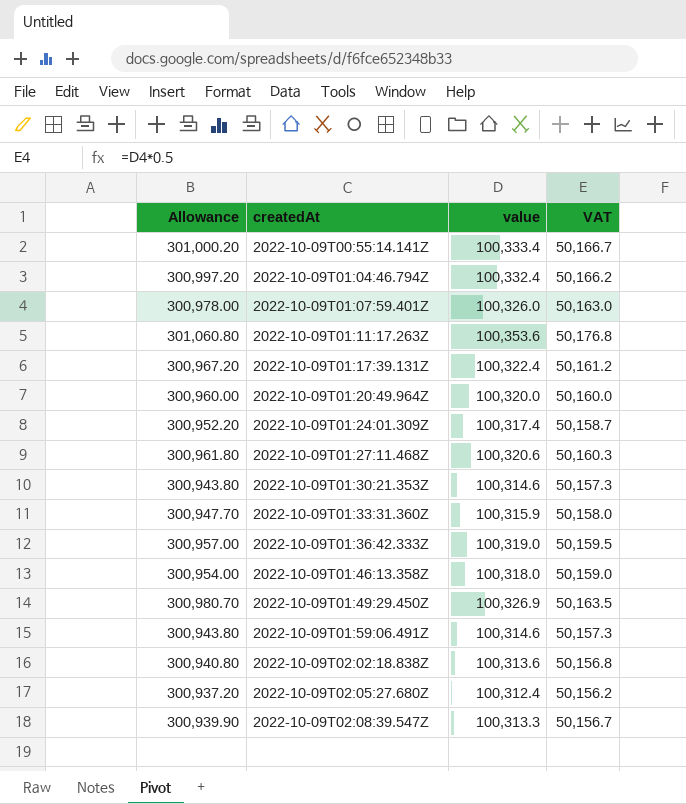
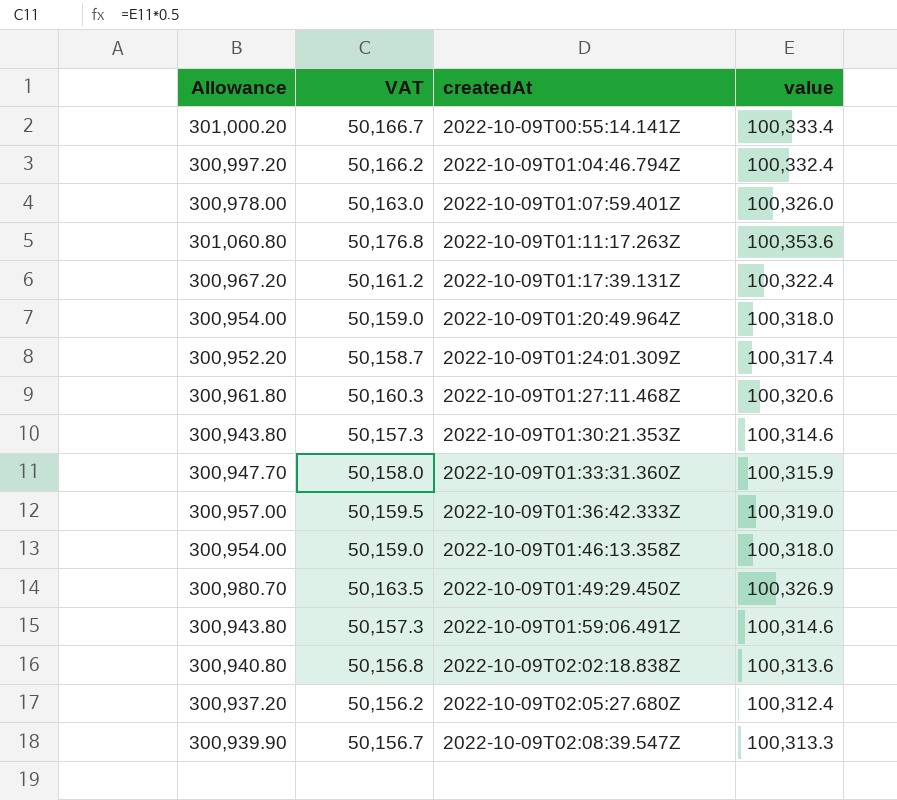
column VAT | position: 4 -> 2
2022-10-09T01:20:49.964Z | Allowance: 300,960.00 -> 300,954.00
2022-10-09T01:20:49.964Z | VAT: 50,160.0 -> 50,159.0
2022-10-09T01:20:49.964Z | value: 100,320.0 -> 100,318.0

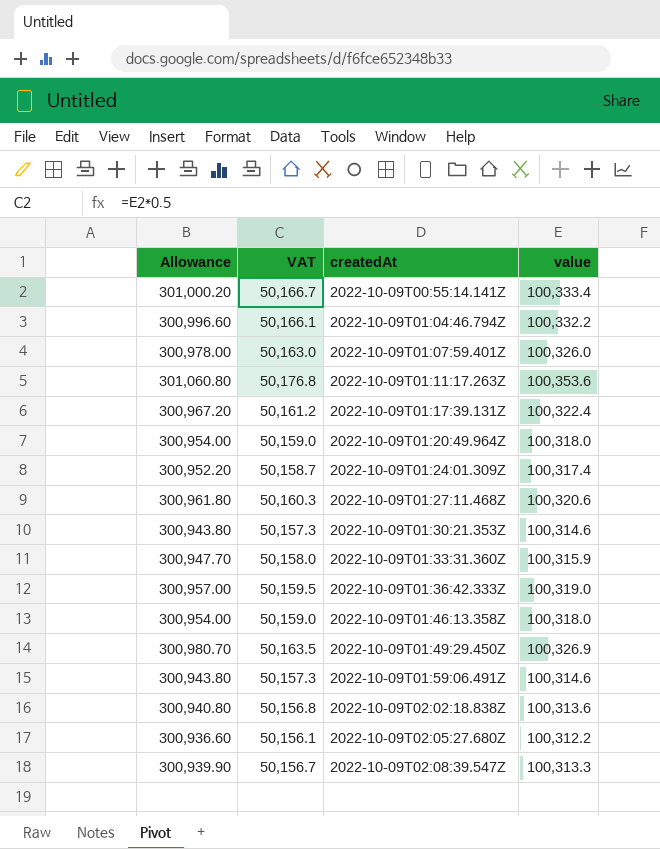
2022-10-09T01:04:46.794Z | Allowance: 300,997.20 -> 300,996.60
2022-10-09T01:04:46.794Z | VAT: 50,166.2 -> 50,166.1
2022-10-09T01:04:46.794Z | value: 100,332.4 -> 100,332.2
2022-10-09T02:05:27.680Z | Allowance: 300,937.20 -> 300,936.60
2022-10-09T02:05:27.680Z | VAT: 50,156.2 -> 50,156.1
2022-10-09T02:05:27.680Z | value: 100,312.4 -> 100,312.2

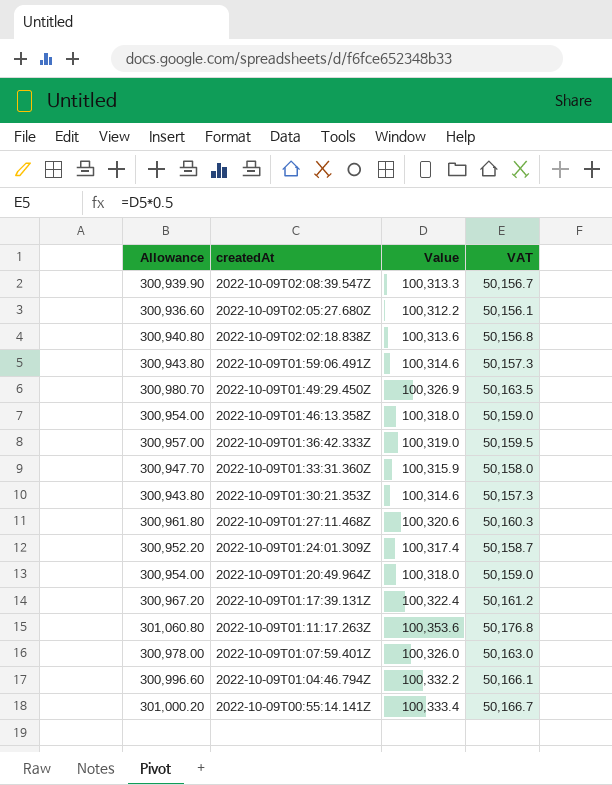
row order: createdAt ascending -> createdAt descending
column name: value -> Value
column VAT | position: 2 -> 4

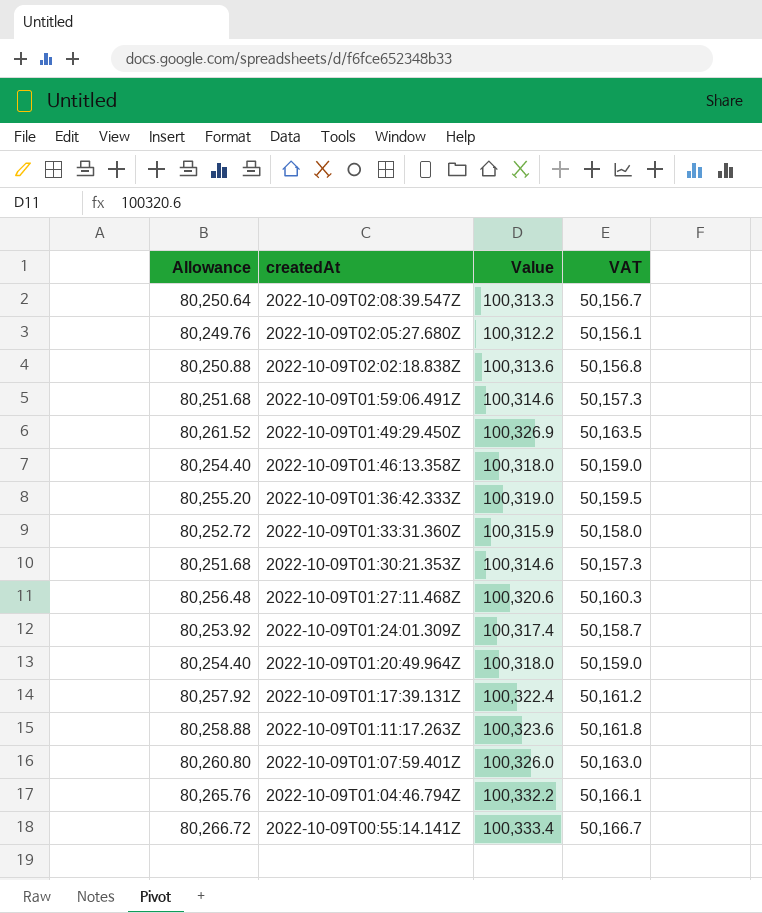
column Allowance | formula: [Value] * 3 -> [Value] * 0.8
2022-10-09T01:11:17.263Z | Value: 100,353.6 -> 100,323.6
2022-10-09T01:11:17.263Z | VAT: 50,176.8 -> 50,161.8

